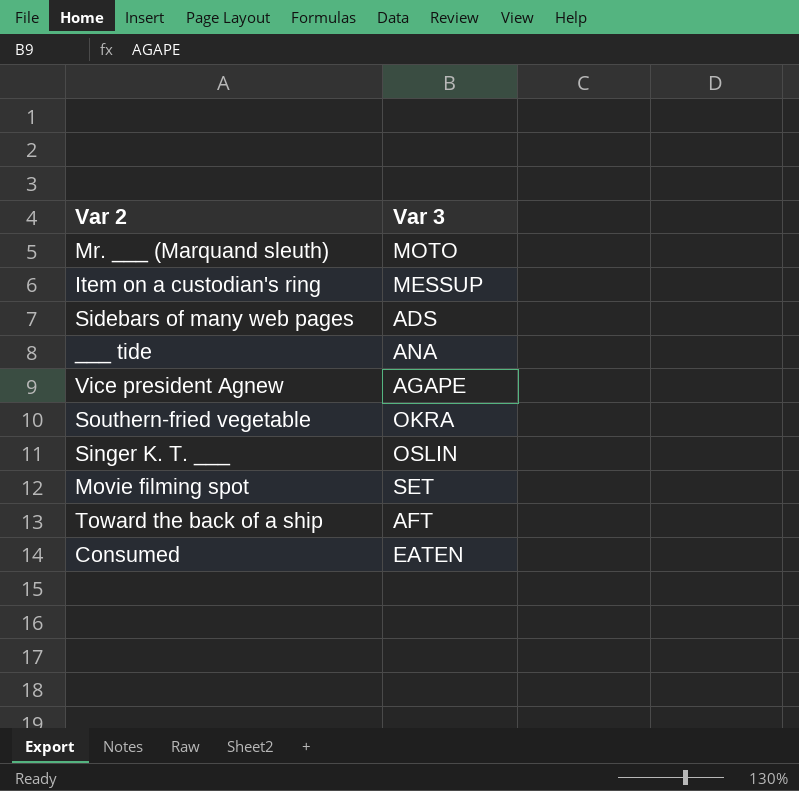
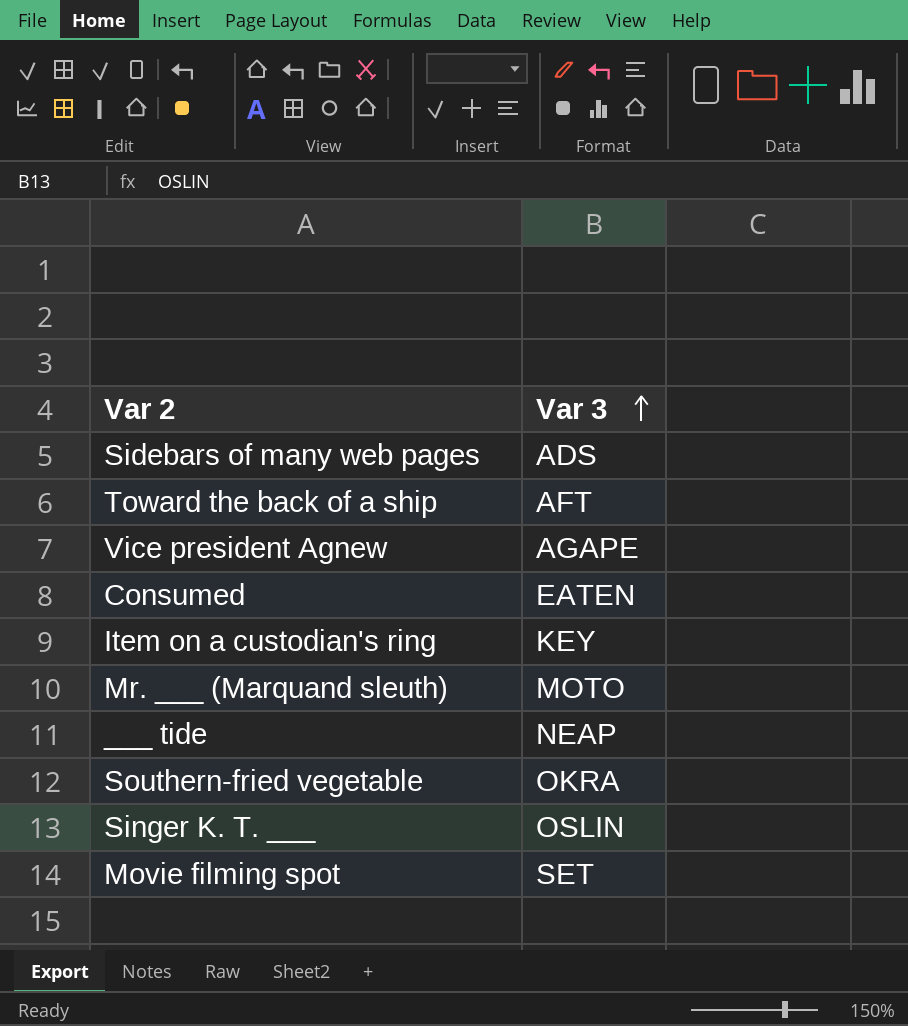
row order: none -> Var 3 ascending
Item on a custodian's ring | Var 3: MESSUP -> KEY
___ tide | Var 3: ANA -> NEAP

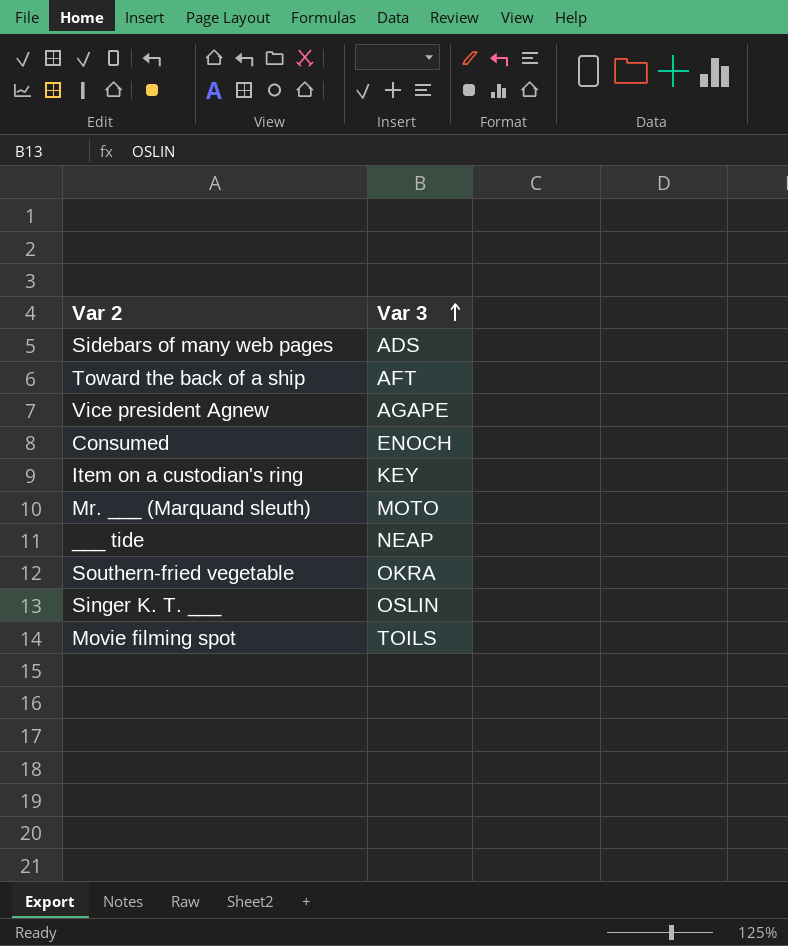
Consumed | Var 3: EATEN -> ENOCH
Movie filming spot | Var 3: SET -> TOILS

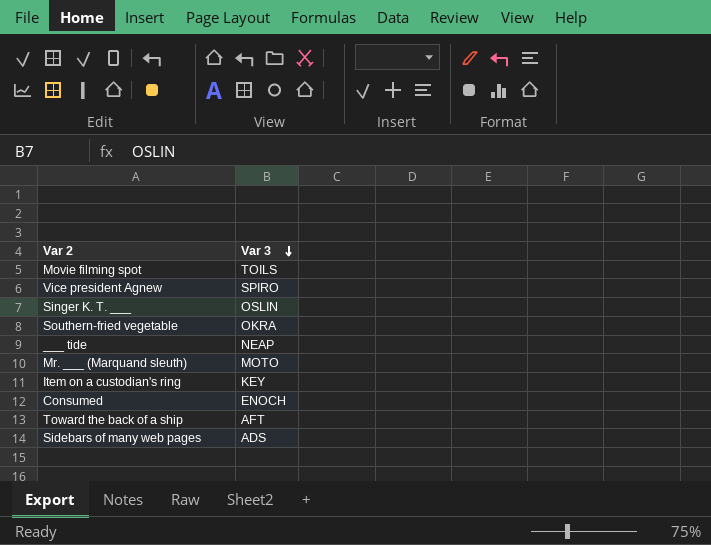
row order: Var 3 ascending -> Var 3 descending
Vice president Agnew | Var 3: AGAPE -> SPIRO

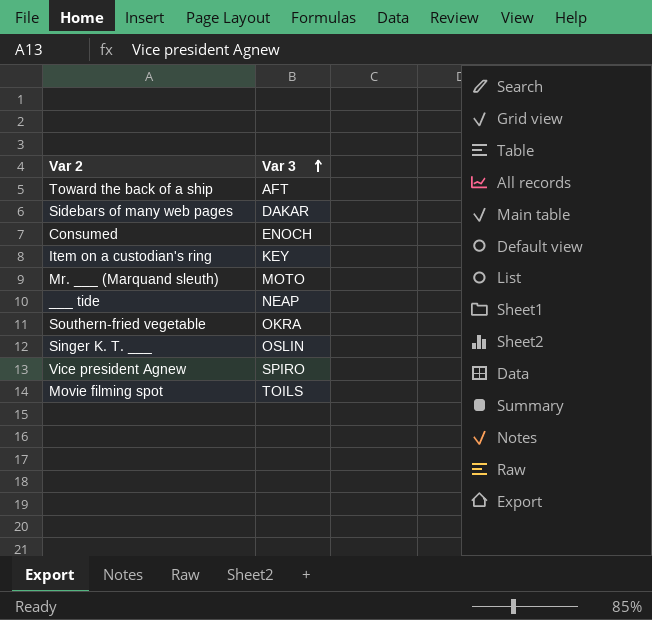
row order: Var 3 descending -> Var 3 ascending
Sidebars of many web pages | Var 3: ADS -> DAKAR

